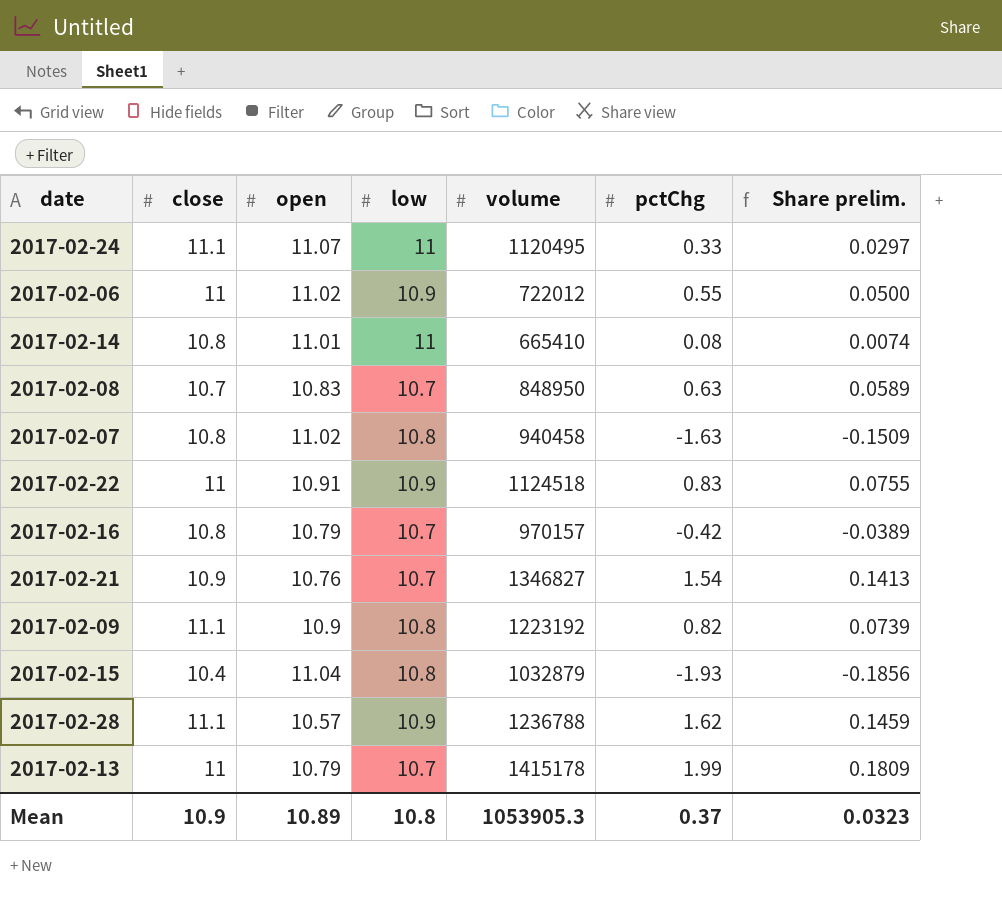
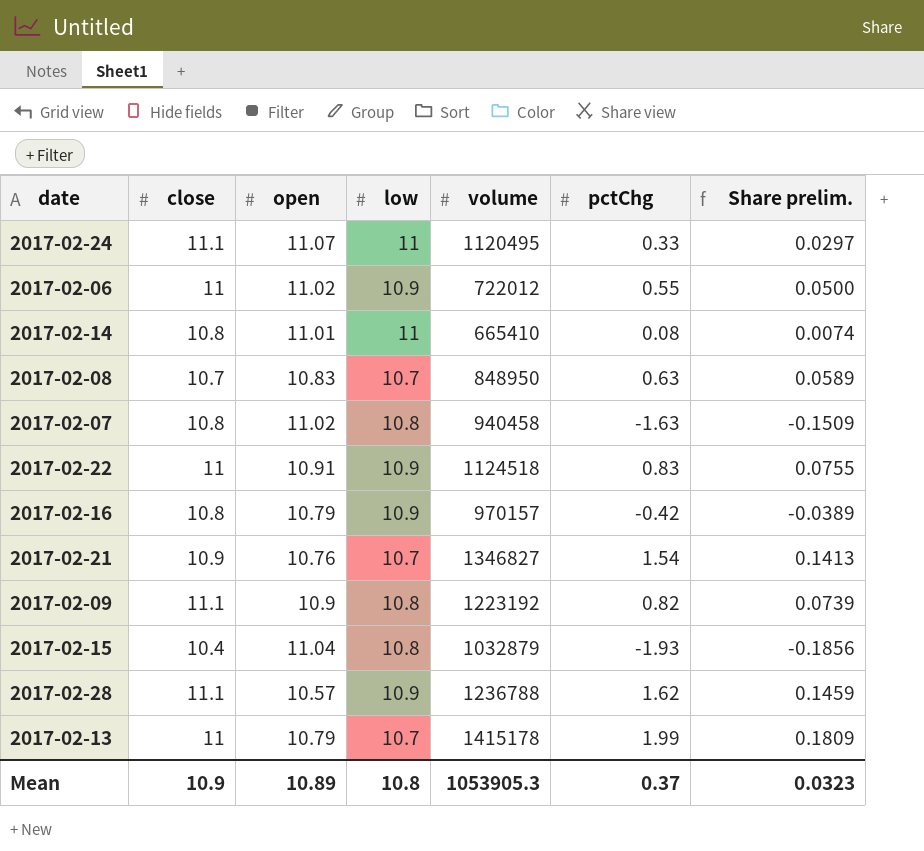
2017-02-16 | low: 10.7 -> 10.9

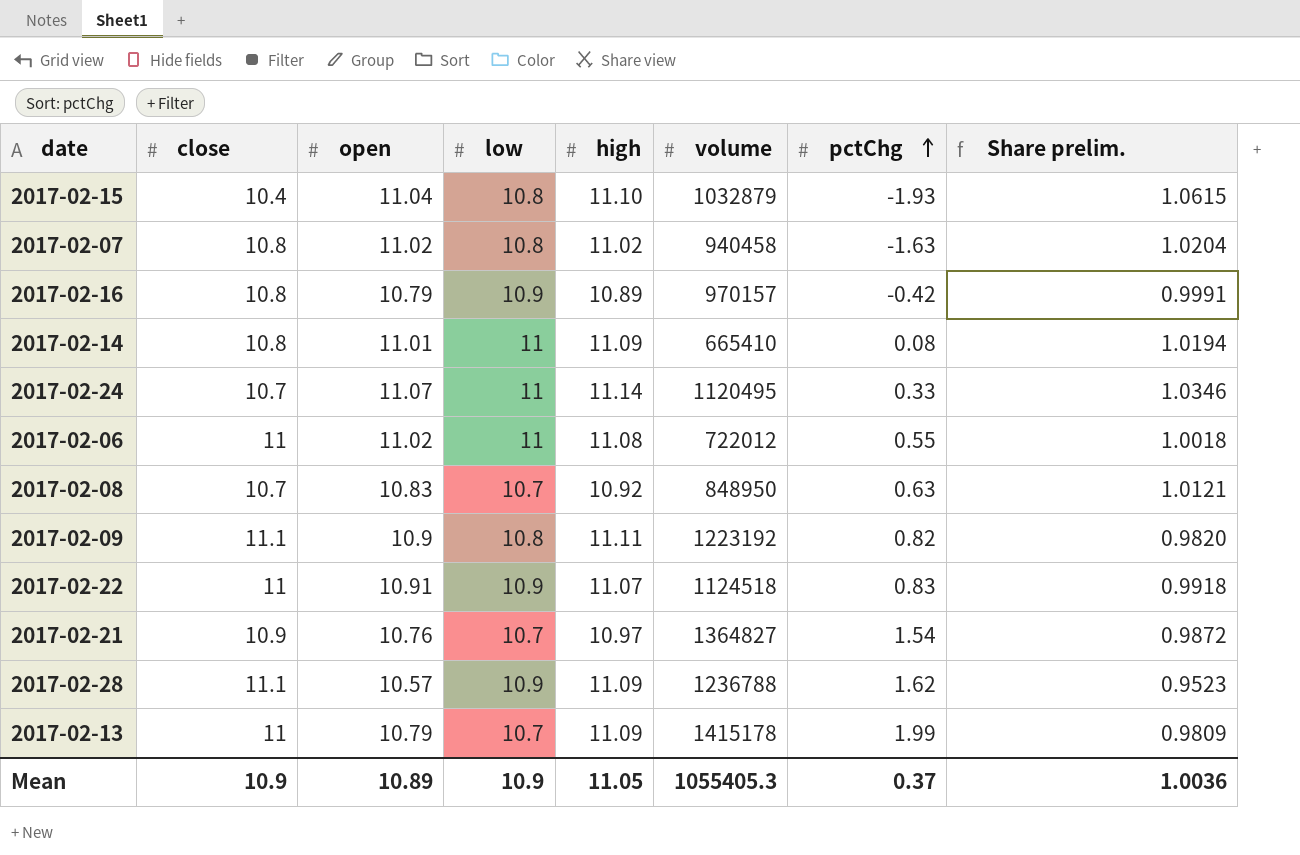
row order: none -> pctChg ascending
column high | position: none -> 5
column Share prelim. | formula: [pctChg] / [close] -> [open] / [close]
2017-02-24 | close: 11.1 -> 10.7
2017-02-06 | low: 10.9 -> 11
2017-02-21 | volume: 1346827 -> 1364827
Mean | low: 10.8 -> 10.9
Mean | volume: 1053905.3 -> 1055405.3
Mean | Share prelim.: 0.0323 -> 1.0036

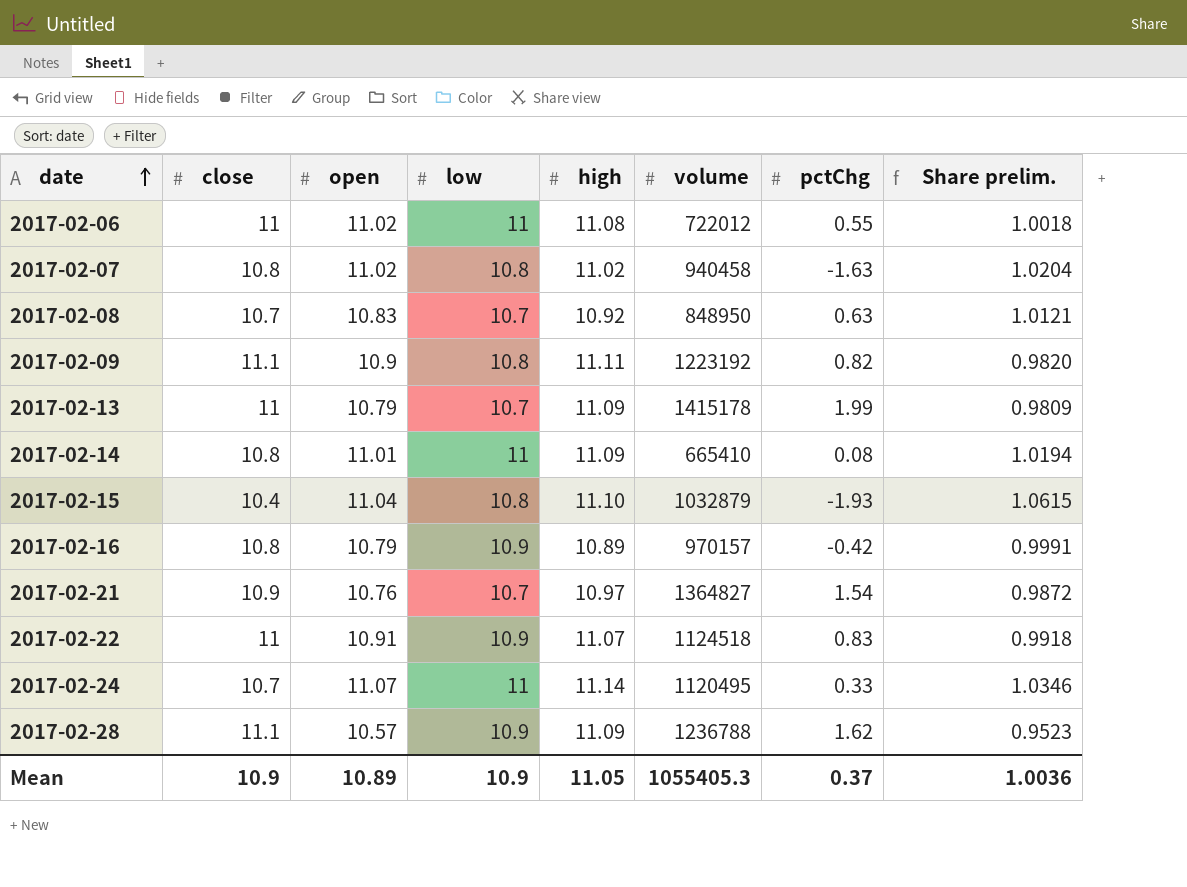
row order: pctChg ascending -> date ascending

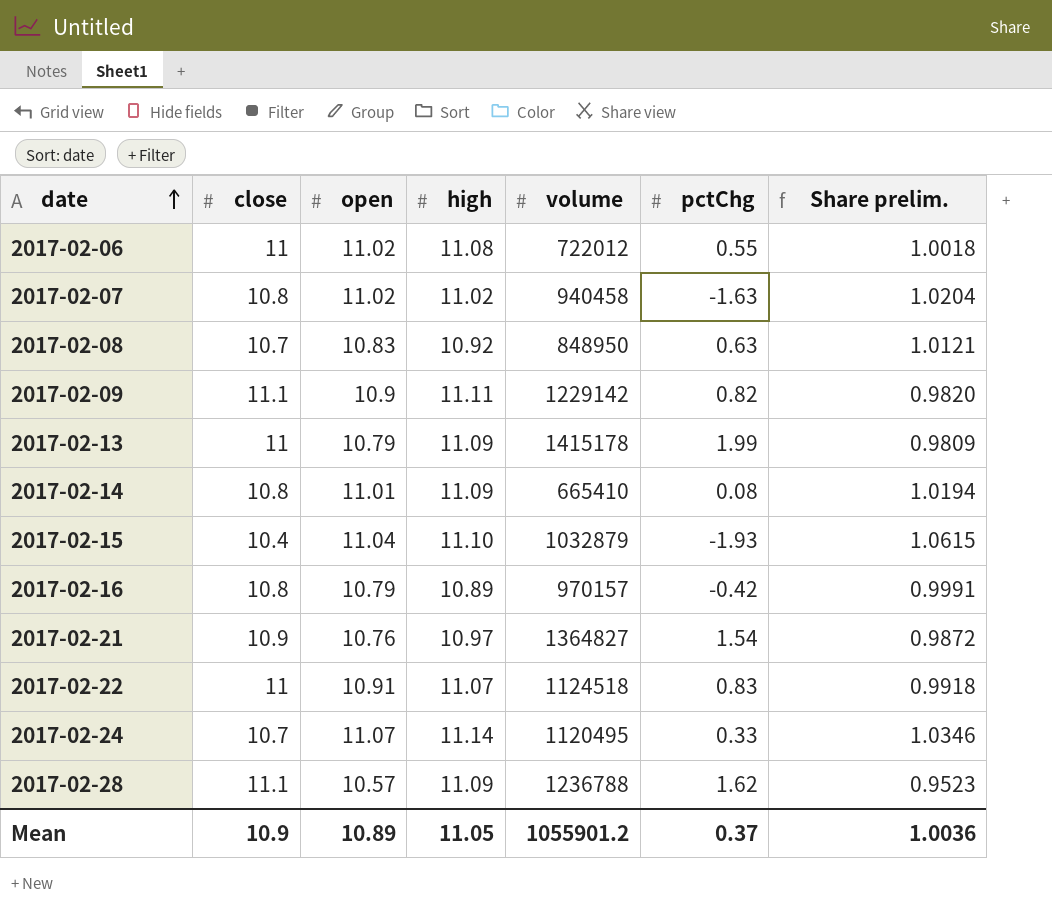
column low | position: 4 -> none
2017-02-09 | volume: 1223192 -> 1229142
Mean | volume: 1055405.3 -> 1055901.2

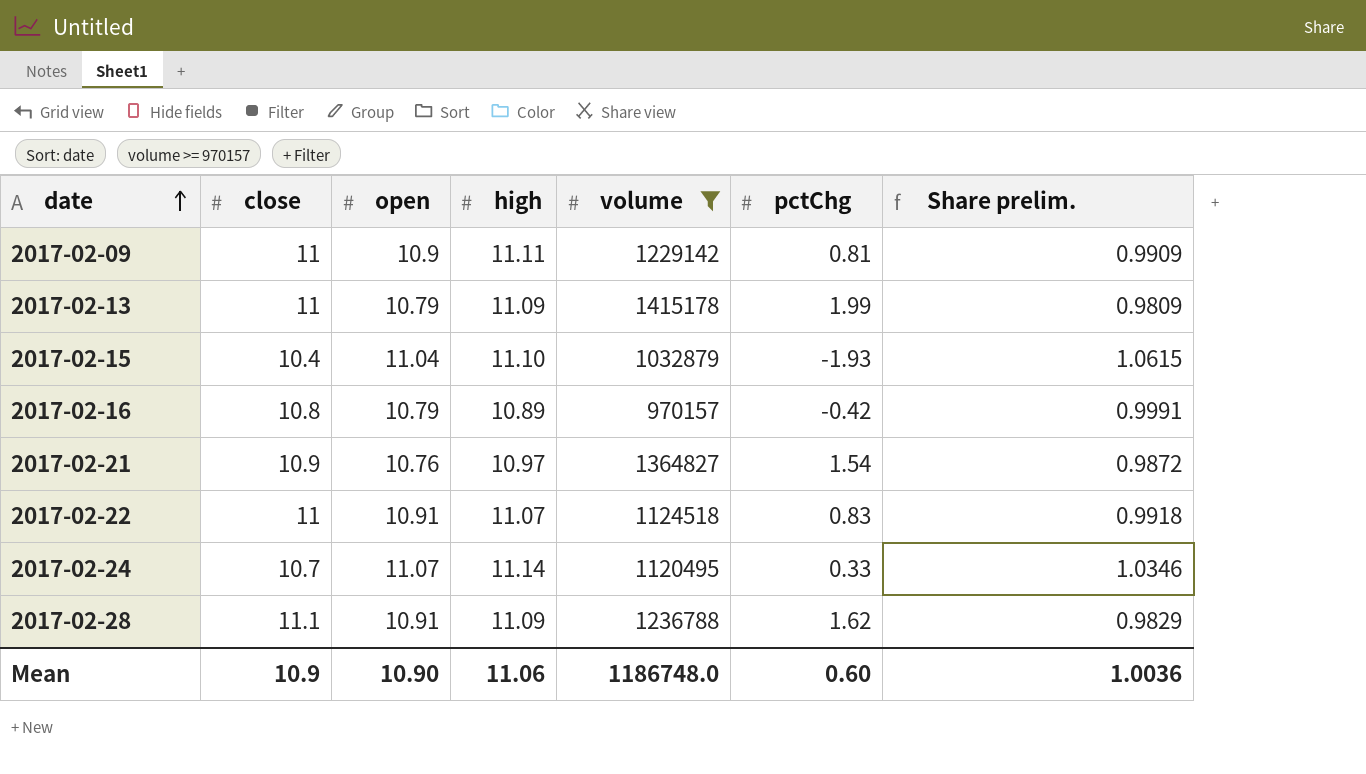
filter: none -> volume >= 970157
2017-02-09 | close: 11.1 -> 11
2017-02-09 | pctChg: 0.82 -> 0.81
2017-02-09 | Share prelim.: 0.9820 -> 0.9909
2017-02-28 | open: 10.57 -> 10.91
2017-02-28 | Share prelim.: 0.9523 -> 0.9829
Mean | open: 10.89 -> 10.90
Mean | high: 11.05 -> 11.06
Mean | volume: 1055901.2 -> 1186748.0
Mean | pctChg: 0.37 -> 0.60

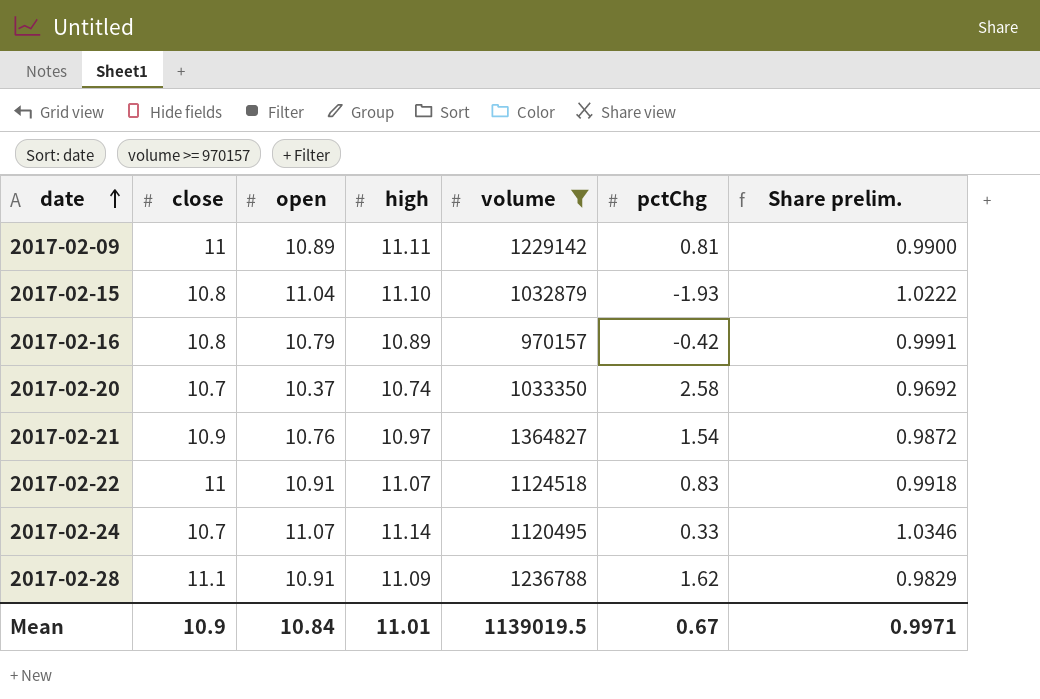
row 2017-02-13: 11 | 10.79 | 11.09 | 1415178 | 1.99 | 0.9809 -> none
2017-02-09 | open: 10.9 -> 10.89
2017-02-09 | Share prelim.: 0.9909 -> 0.9900
2017-02-15 | close: 10.4 -> 10.8
2017-02-15 | Share prelim.: 1.0615 -> 1.0222
row 2017-02-20: none -> 10.7 | 10.37 | 10.74 | 1033350 | 2.58 | 0.9692
Mean | open: 10.90 -> 10.84
Mean | high: 11.06 -> 11.01
Mean | volume: 1186748.0 -> 1139019.5
Mean | pctChg: 0.60 -> 0.67
Mean | Share prelim.: 1.0036 -> 0.9971

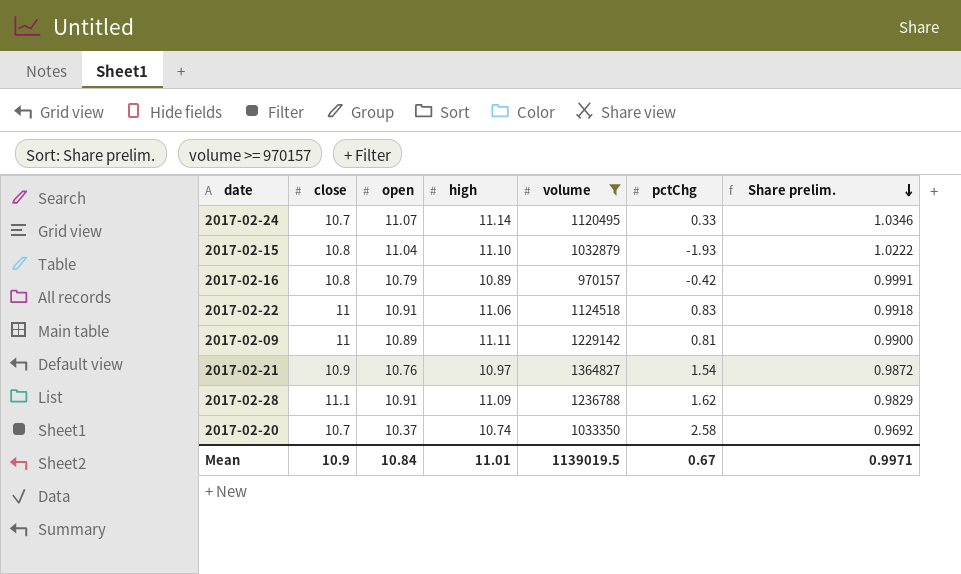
row order: date ascending -> Share prelim. descending
2017-02-22 | high: 11.07 -> 11.06

